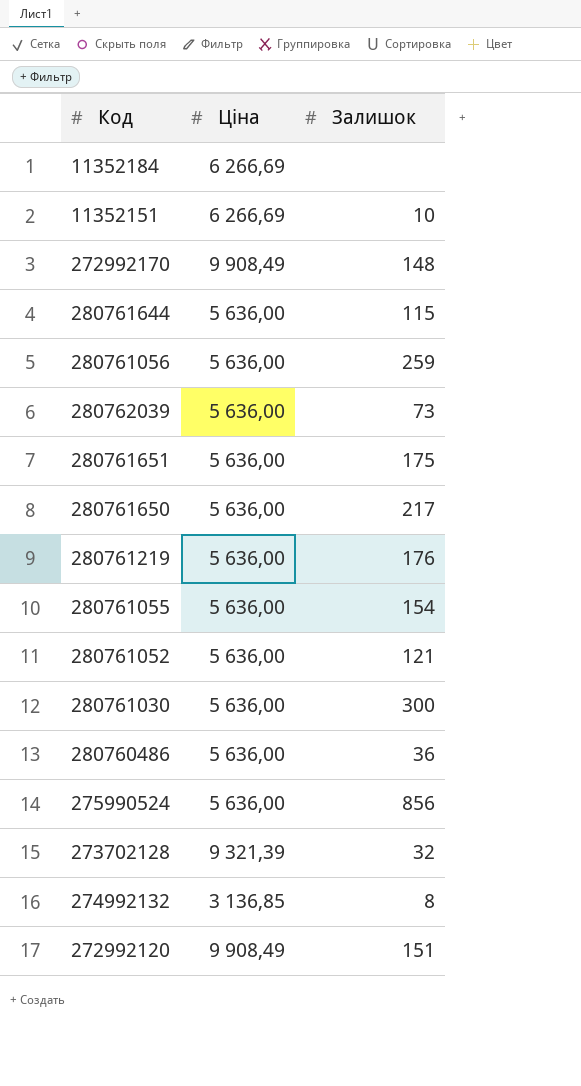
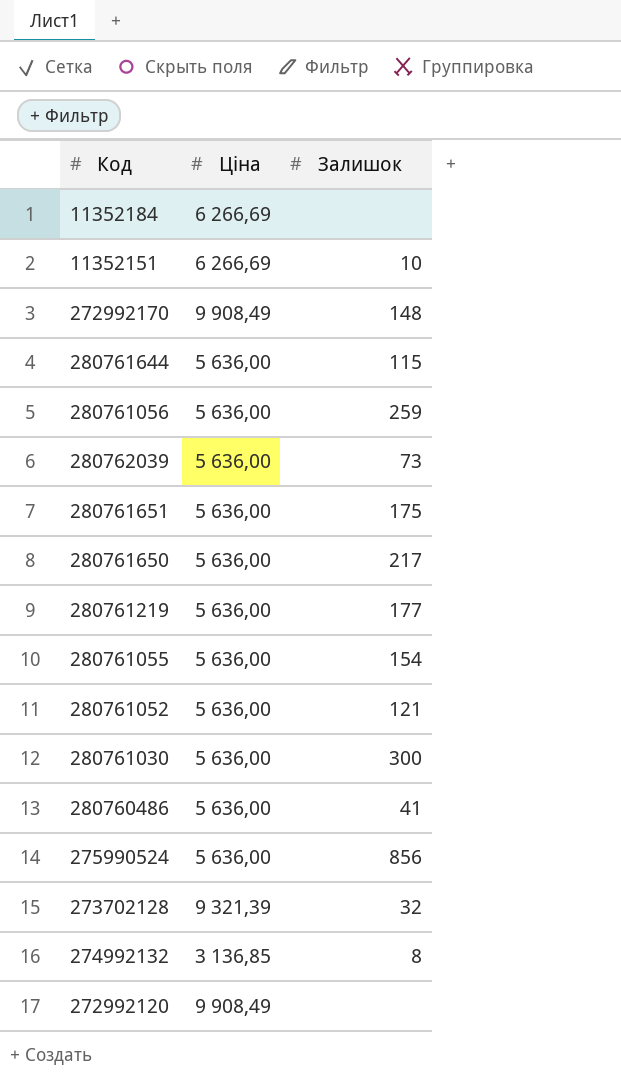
280761219 | Залишок: 176 -> 177
280760486 | Залишок: 36 -> 41
272992120 | Залишок: 151 -> none

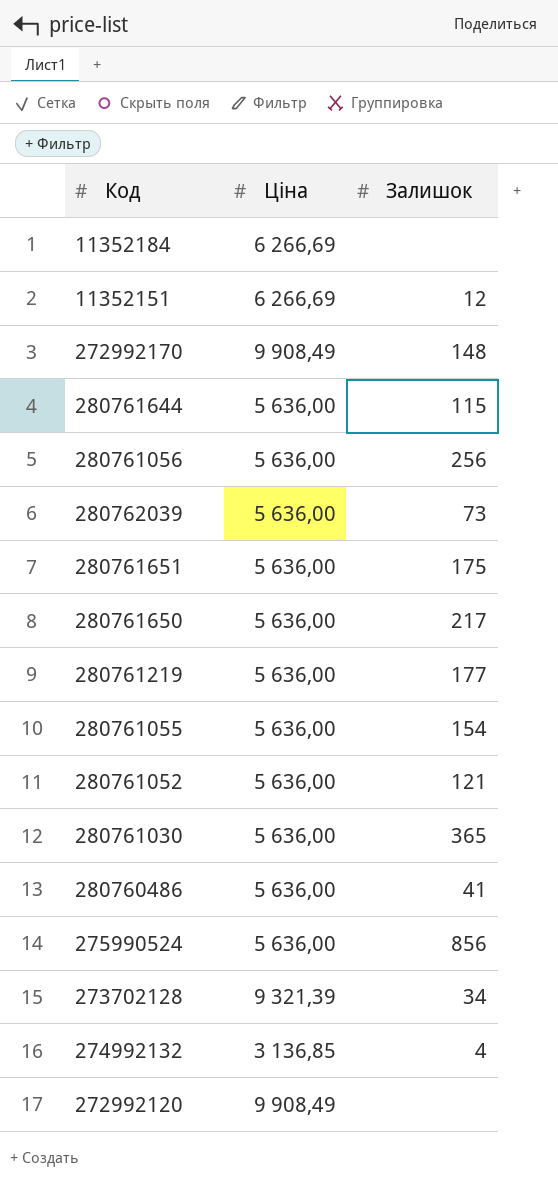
11352151 | Залишок: 10 -> 12
280761056 | Залишок: 259 -> 256
280761030 | Залишок: 300 -> 365
273702128 | Залишок: 32 -> 34
274992132 | Залишок: 8 -> 4

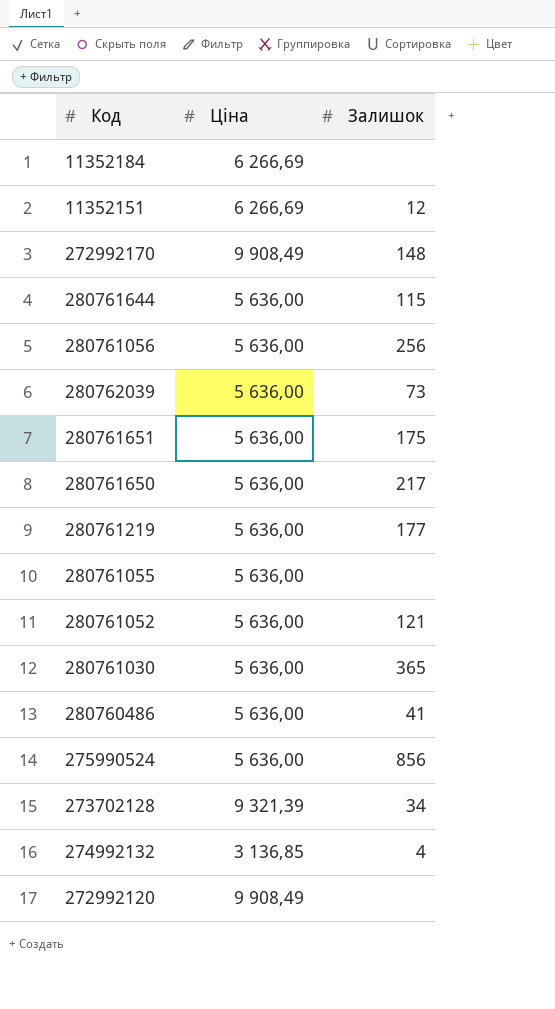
280761055 | Залишок: 154 -> none

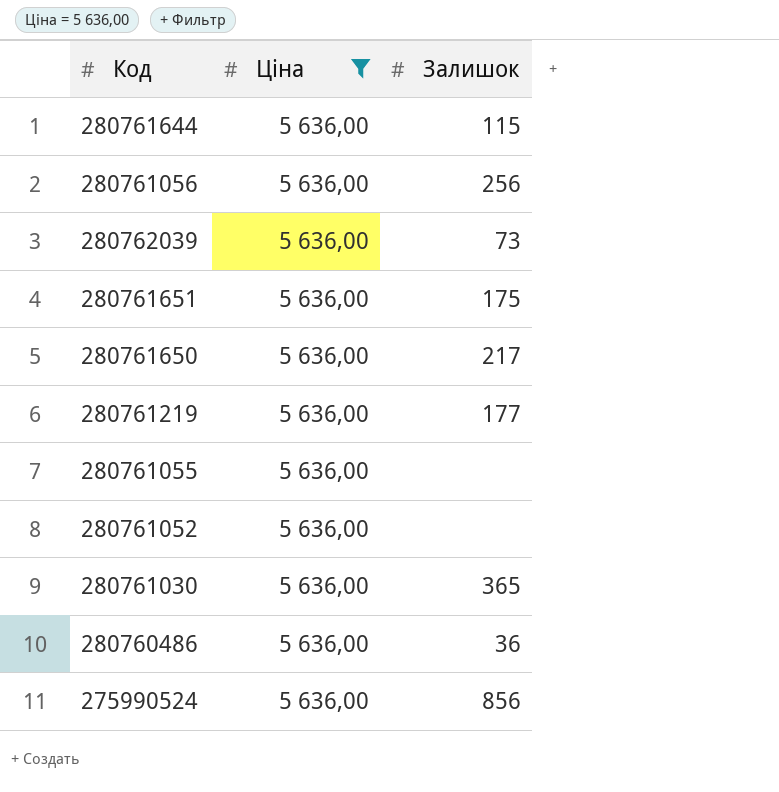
filter: none -> Ціна = 5 636,00
280761052 | Залишок: 121 -> none
280760486 | Залишок: 41 -> 36

